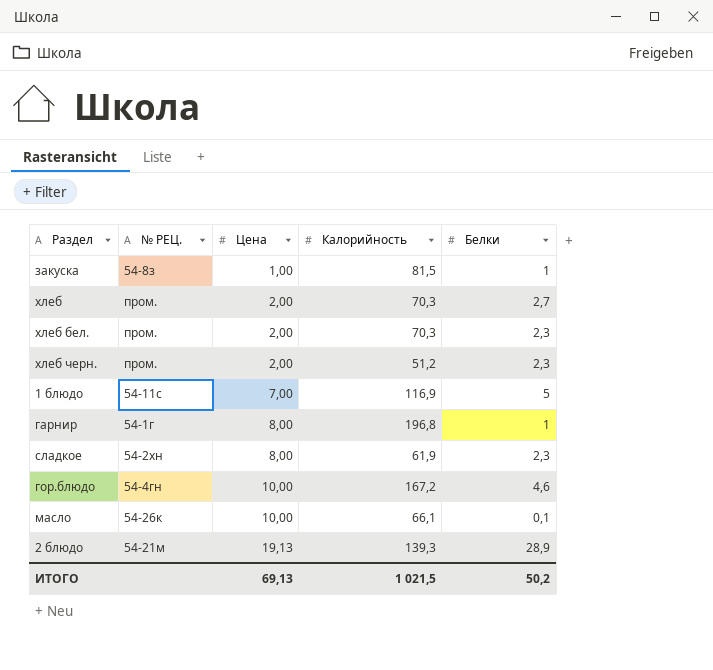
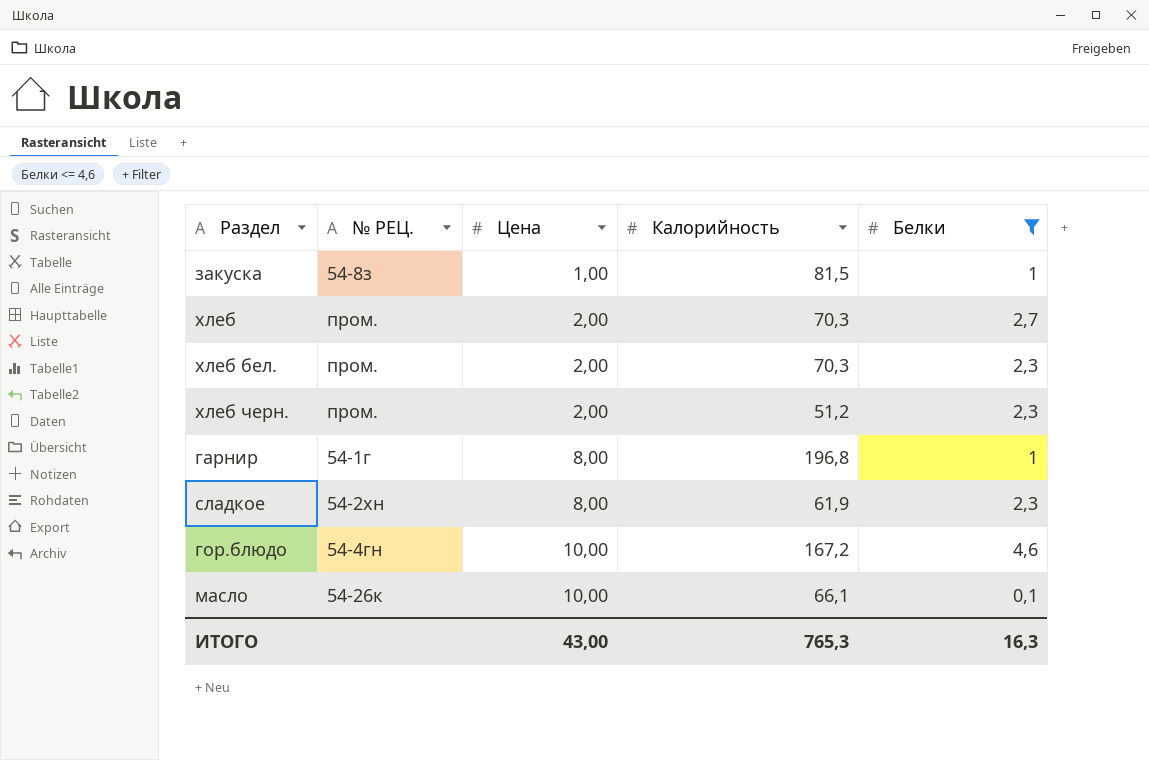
filter: none -> Белки <= 4,6
ИТОГО | Цена: 69,13 -> 43,00
ИТОГО | Калорийность: 1 021,5 -> 765,3
ИТОГО | Белки: 50,2 -> 16,3

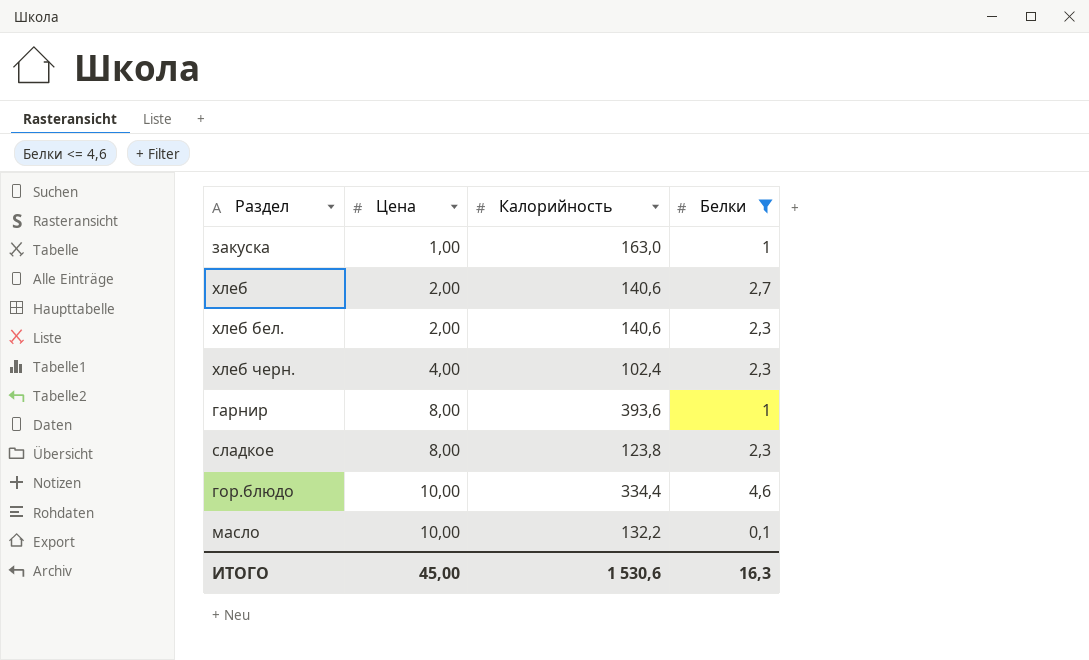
column № РЕЦ. | position: 2 -> none
закуска | Калорийность: 81,5 -> 163,0
хлеб | Калорийность: 70,3 -> 140,6
хлеб бел. | Калорийность: 70,3 -> 140,6
хлеб черн. | Цена: 2,00 -> 4,00
хлеб черн. | Калорийность: 51,2 -> 102,4
гарнир | Калорийность: 196,8 -> 393,6
сладкое | Калорийность: 61,9 -> 123,8
гор.блюдо | Калорийность: 167,2 -> 334,4
масло | Калорийность: 66,1 -> 132,2
ИТОГО | Цена: 43,00 -> 45,00
ИТОГО | Калорийность: 765,3 -> 1 530,6

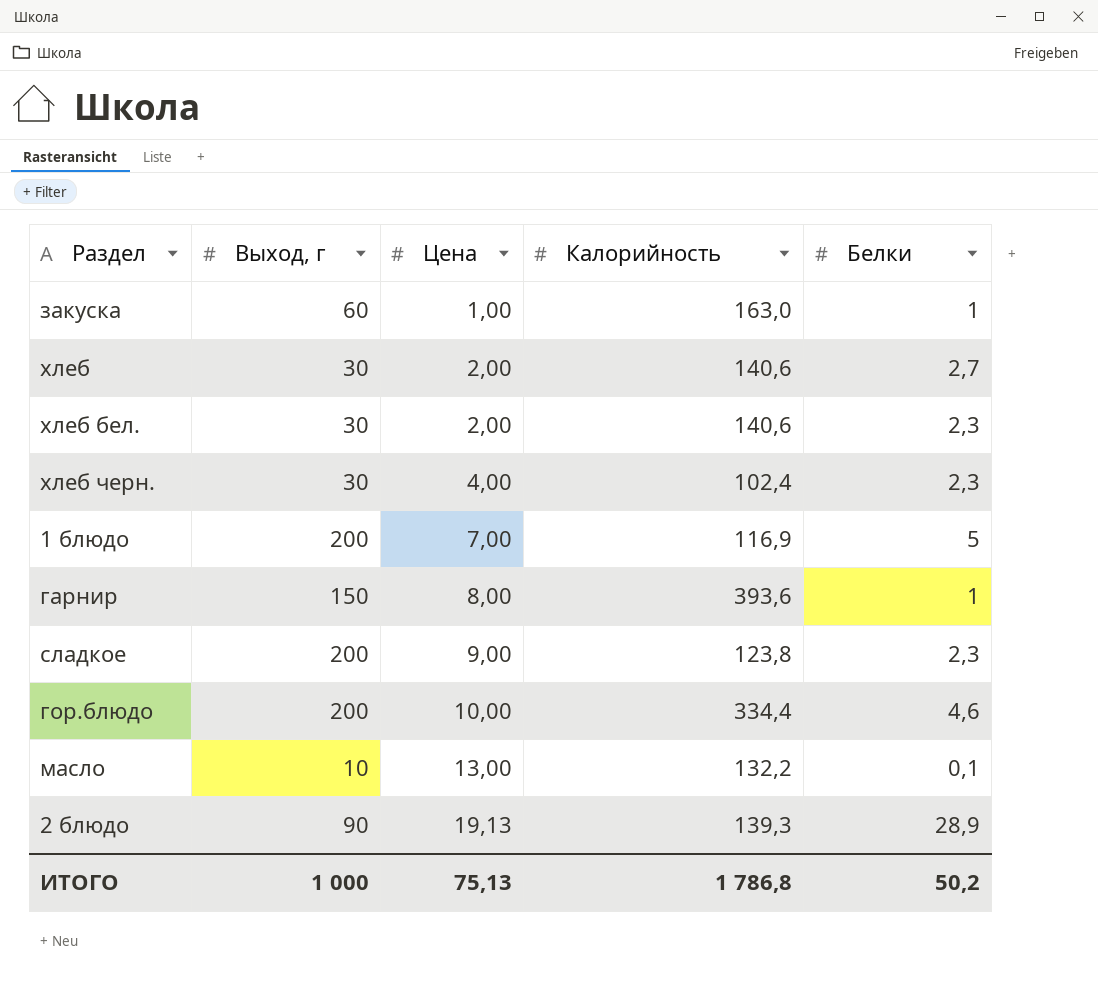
filter: Белки <= 4,6 -> none
column Выход, г | position: none -> 2
сладкое | Цена: 8,00 -> 9,00
масло | Цена: 10,00 -> 13,00
ИТОГО | Цена: 45,00 -> 75,13
ИТОГО | Калорийность: 1 530,6 -> 1 786,8
ИТОГО | Белки: 16,3 -> 50,2

